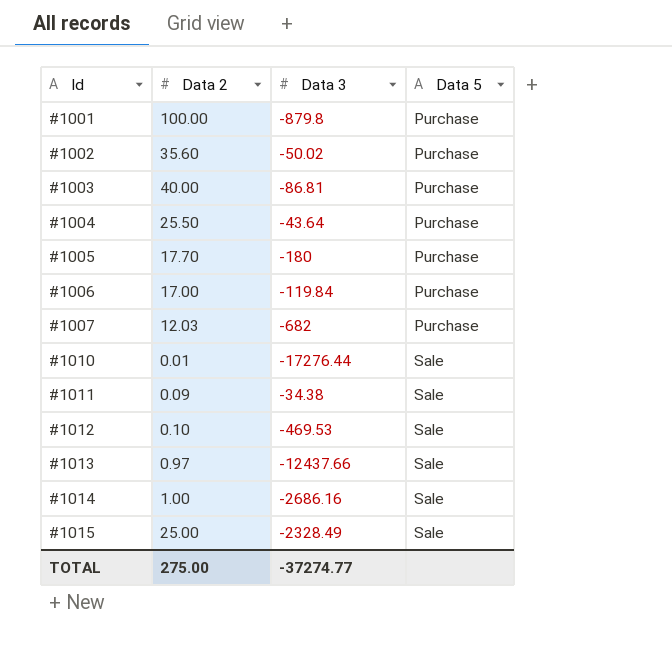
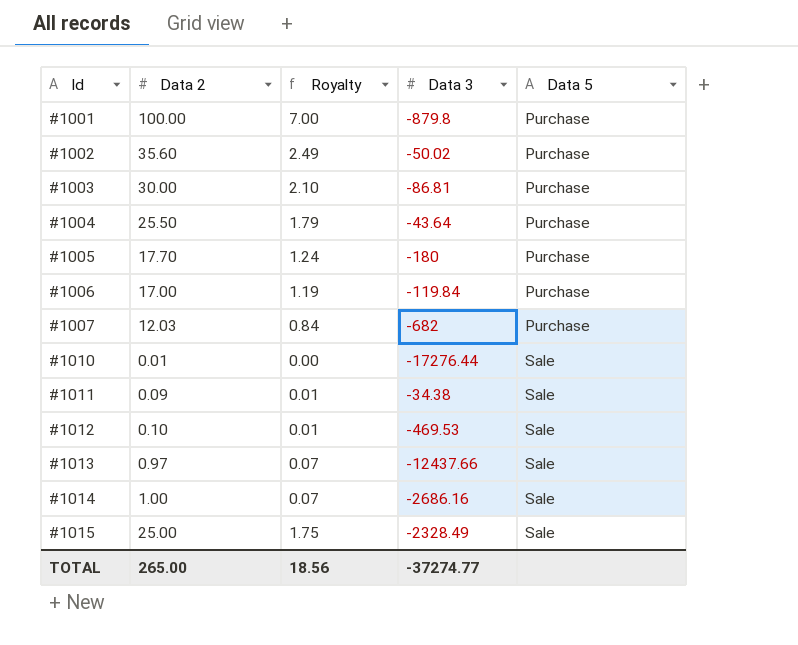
column Royalty | formula: none -> [Data 2] * 0.07
#1003 | Data 2: 40.00 -> 30.00
TOTAL | Data 2: 275.00 -> 265.00

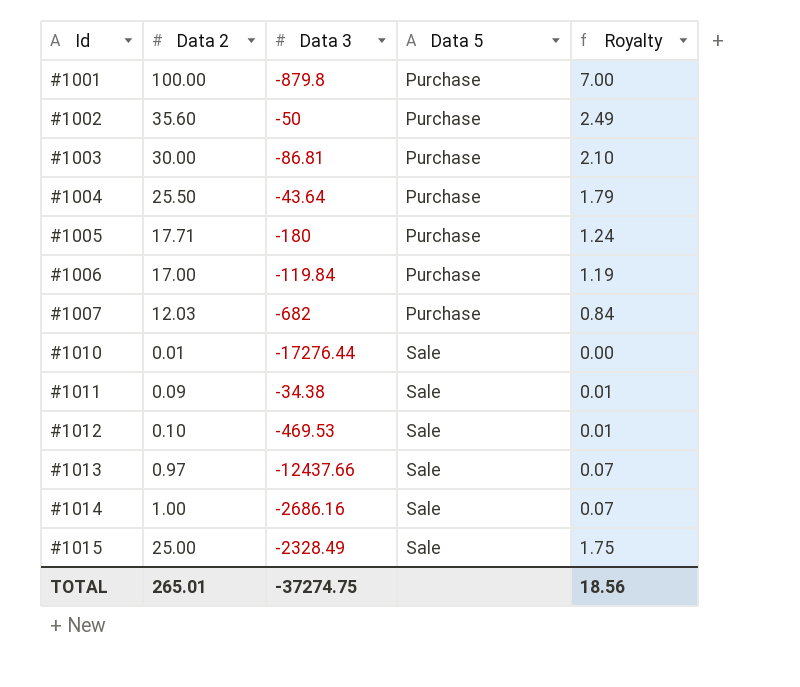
column Royalty | position: 3 -> 5
#1002 | Data 3: -50.02 -> -50
#1005 | Data 2: 17.70 -> 17.71
TOTAL | Data 2: 265.00 -> 265.01
TOTAL | Data 3: -37274.77 -> -37274.75

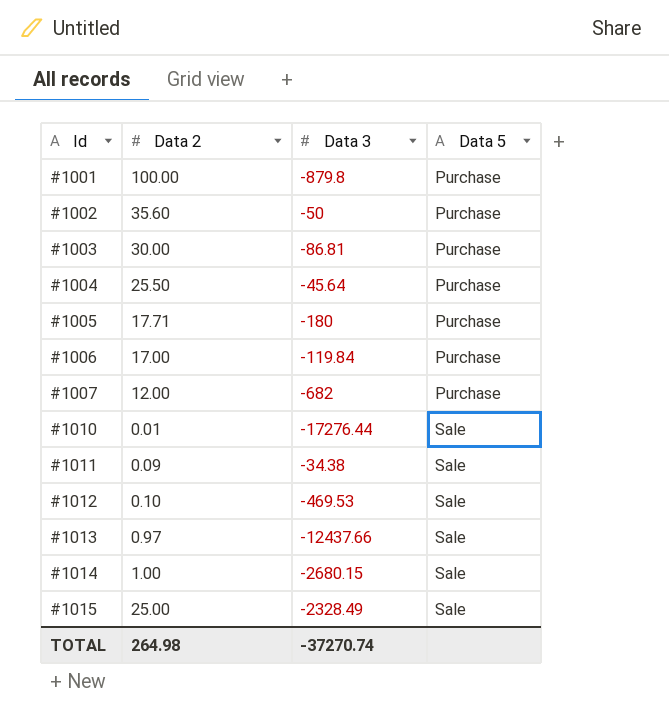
column Royalty | formula: [Data 2] * 0.07 -> none
#1004 | Data 3: -43.64 -> -45.64
#1007 | Data 2: 12.03 -> 12.00
#1014 | Data 3: -2686.16 -> -2680.15
TOTAL | Data 2: 265.01 -> 264.98
TOTAL | Data 3: -37274.75 -> -37270.74

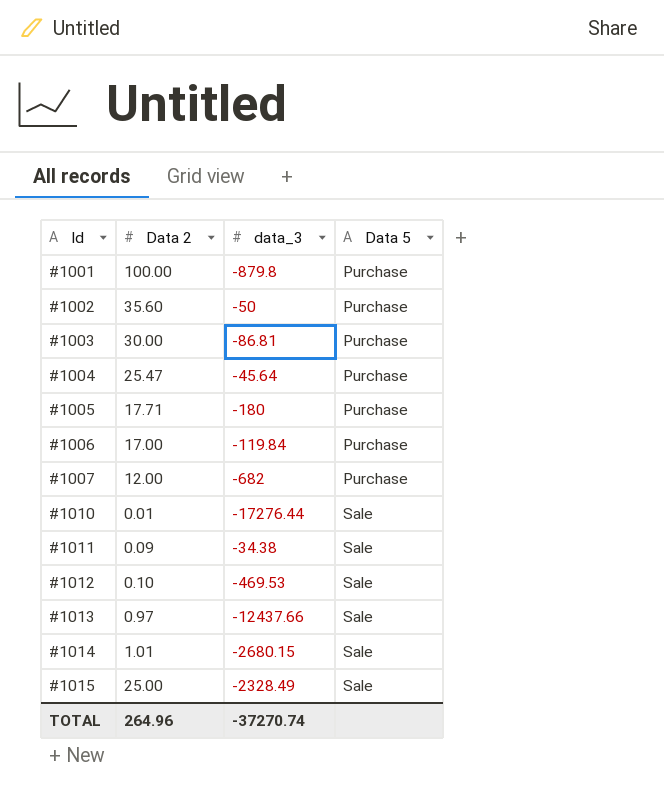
column name: Data 3 -> data_3
#1004 | Data 2: 25.50 -> 25.47
#1014 | Data 2: 1.00 -> 1.01
TOTAL | Data 2: 264.98 -> 264.96

